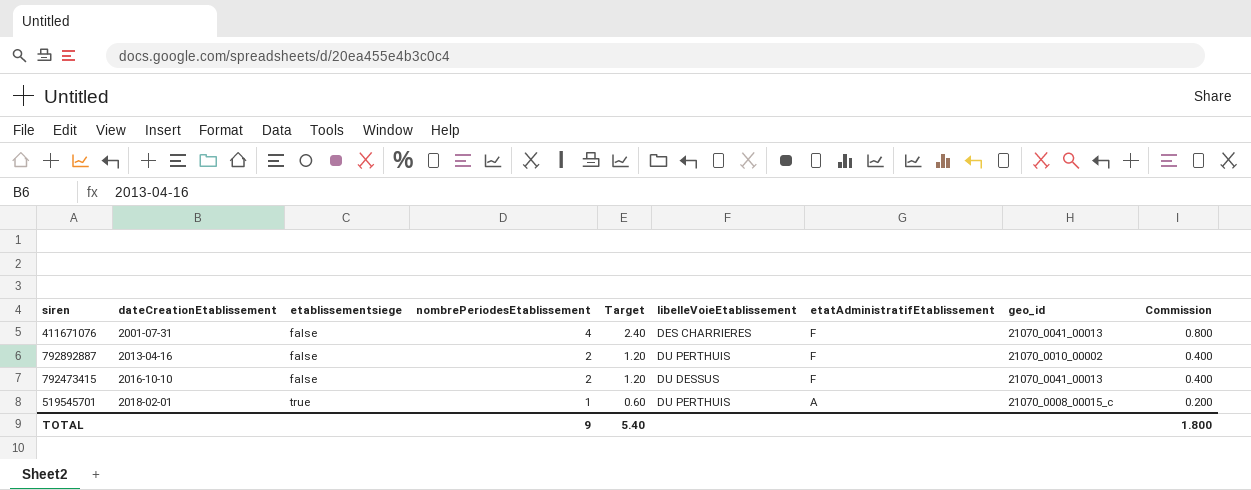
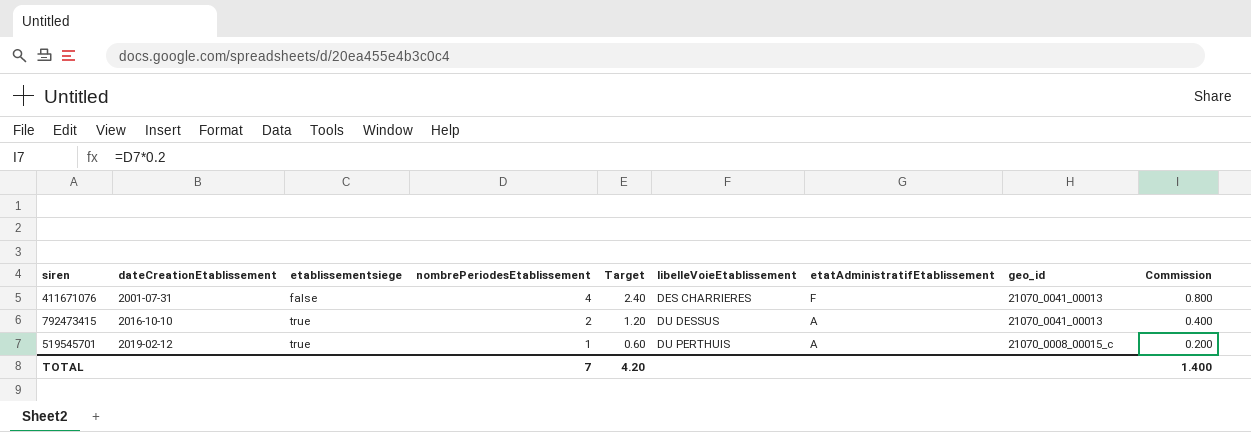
row 792892887: 2013-04-16 | false | 2 | 1.20 | DU PERTHUIS | F | 21070_0010_00002 | 0.400 -> none
792473415 | etablissementsiege: false -> true
792473415 | etatAdministratifEtablissement: F -> A
519545701 | dateCreationEtablissement: 2018-02-01 -> 2019-02-12
TOTAL | nombrePeriodesEtablissement: 9 -> 7
TOTAL | Target: 5.40 -> 4.20
TOTAL | Commission: 1.800 -> 1.400

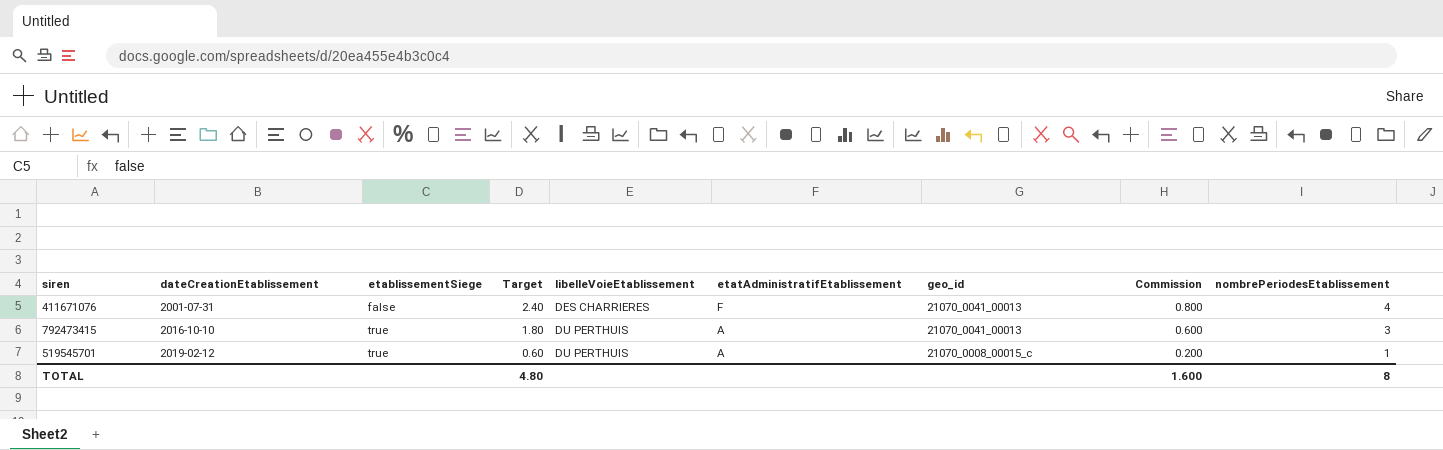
column name: etablissementsiege -> etablissementSiege
column nombrePeriodesEtablissement | position: 4 -> 9
792473415 | Target: 1.20 -> 1.80
792473415 | libelleVoieEtablissement: DU DESSUS -> DU PERTHUIS
792473415 | Commission: 0.400 -> 0.600
792473415 | nombrePeriodesEtablissement: 2 -> 3
TOTAL | Target: 4.20 -> 4.80
TOTAL | Commission: 1.400 -> 1.600
TOTAL | nombrePeriodesEtablissement: 7 -> 8

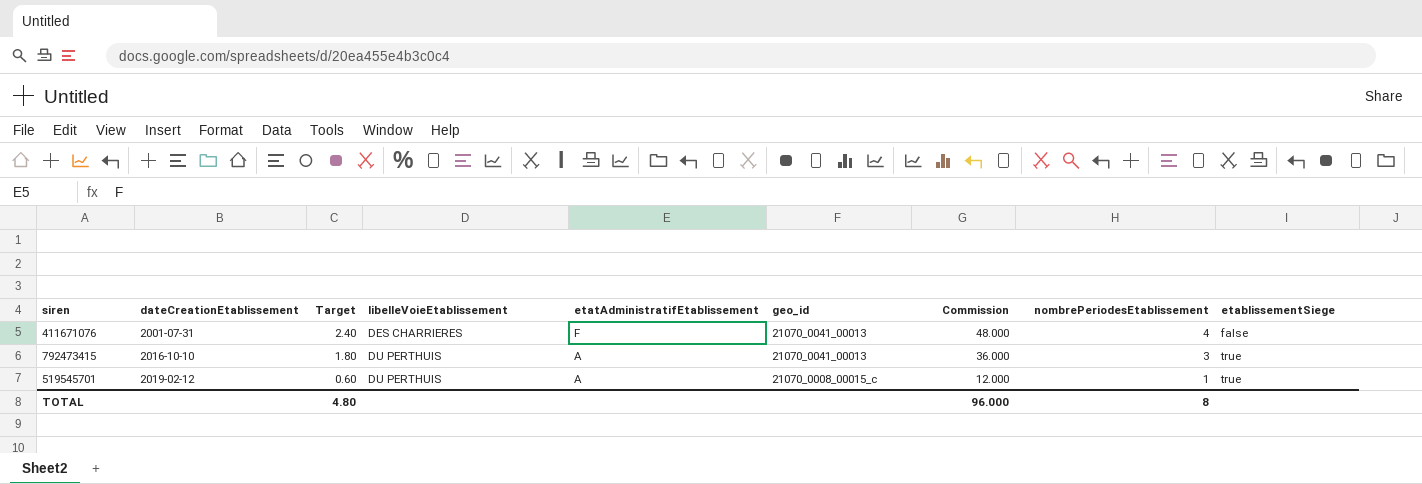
column Commission | formula: [nombrePeriodesEtablissement] * 0.2 -> [nombrePeriodesEtablissement] * 12
column etablissementSiege | position: 3 -> 9
TOTAL | Commission: 1.600 -> 96.000

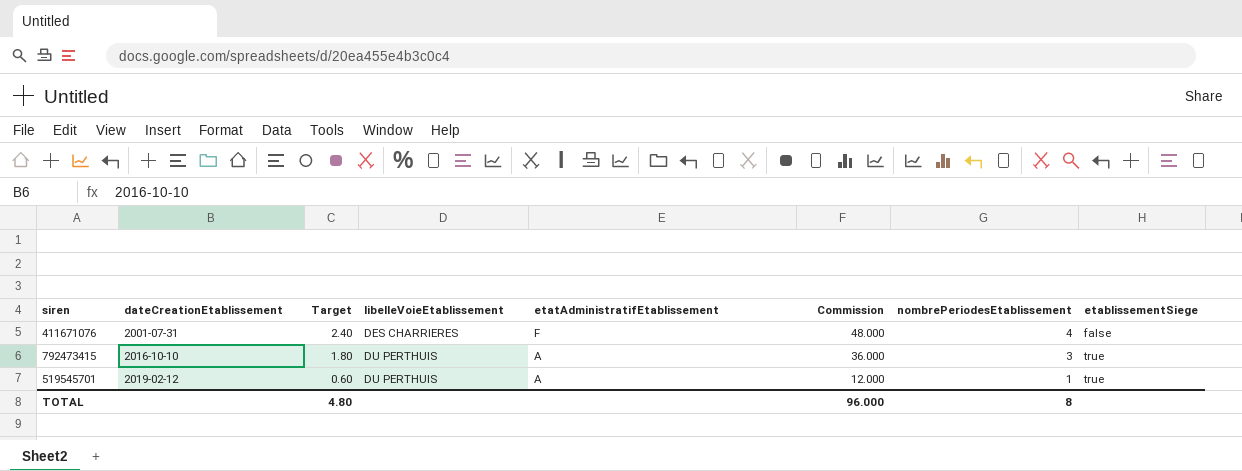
column geo_id | position: 6 -> none

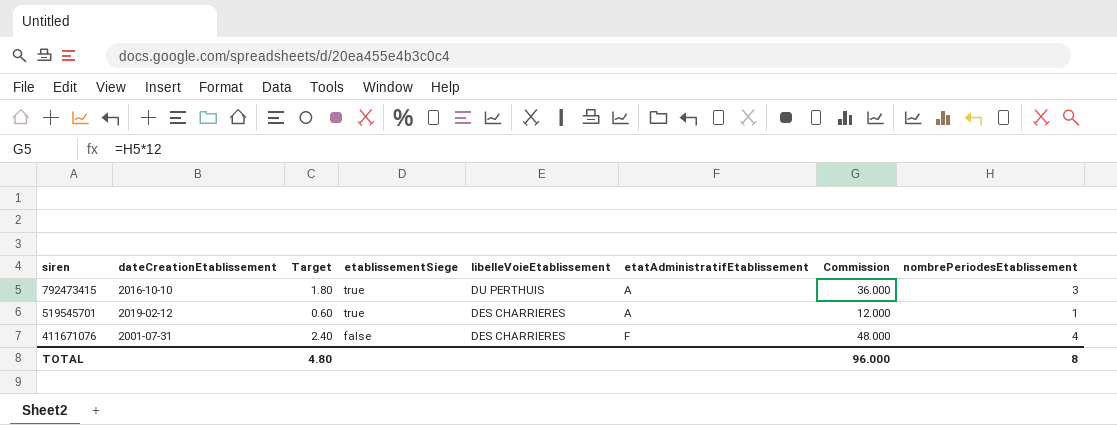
row order: dateCreationEtablissement ascending -> siren descending
column etablissementSiege | position: 8 -> 4
519545701 | libelleVoieEtablissement: DU PERTHUIS -> DES CHARRIERES

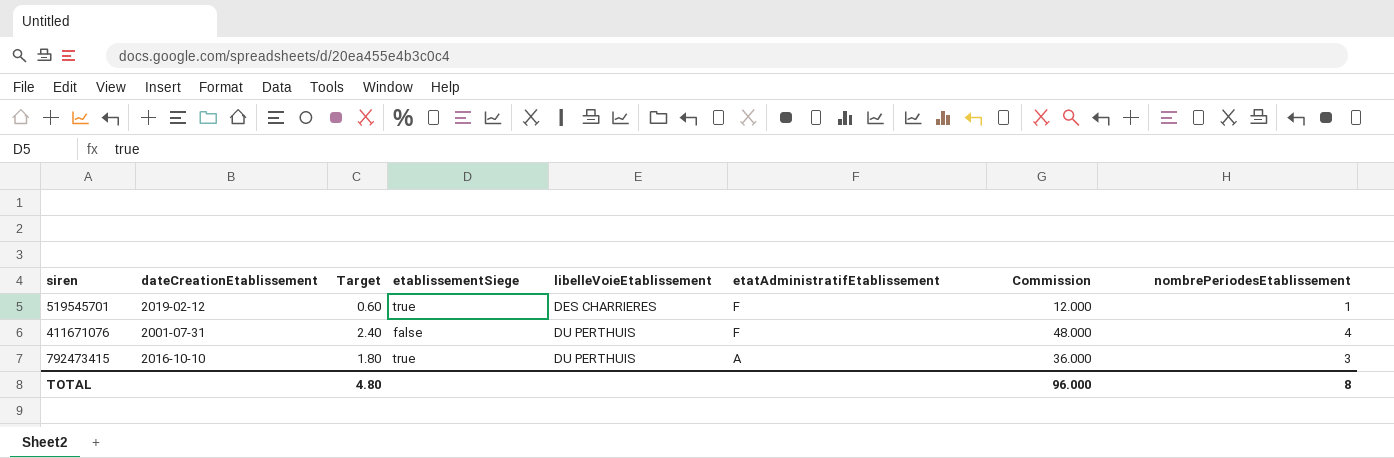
row order: siren descending -> libelleVoieEtablissement ascending
519545701 | etatAdministratifEtablissement: A -> F
411671076 | libelleVoieEtablissement: DES CHARRIERES -> DU PERTHUIS

